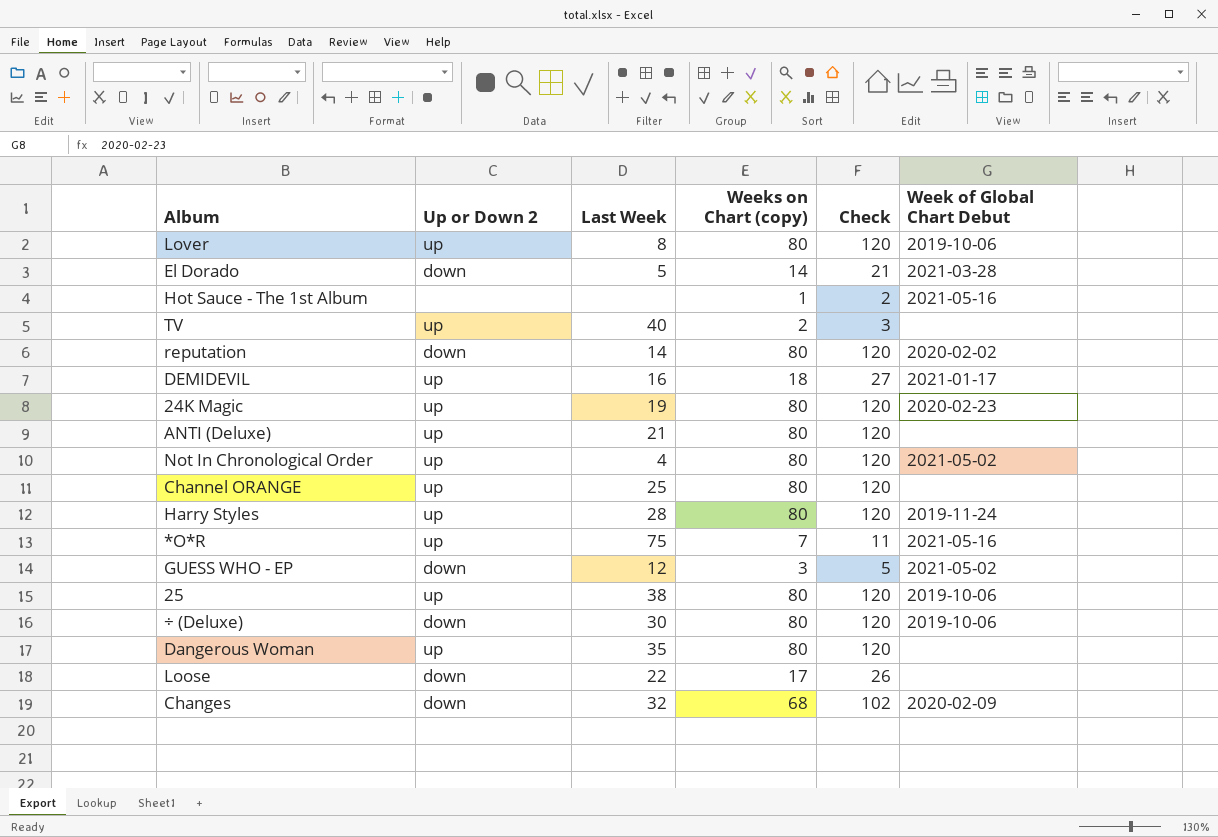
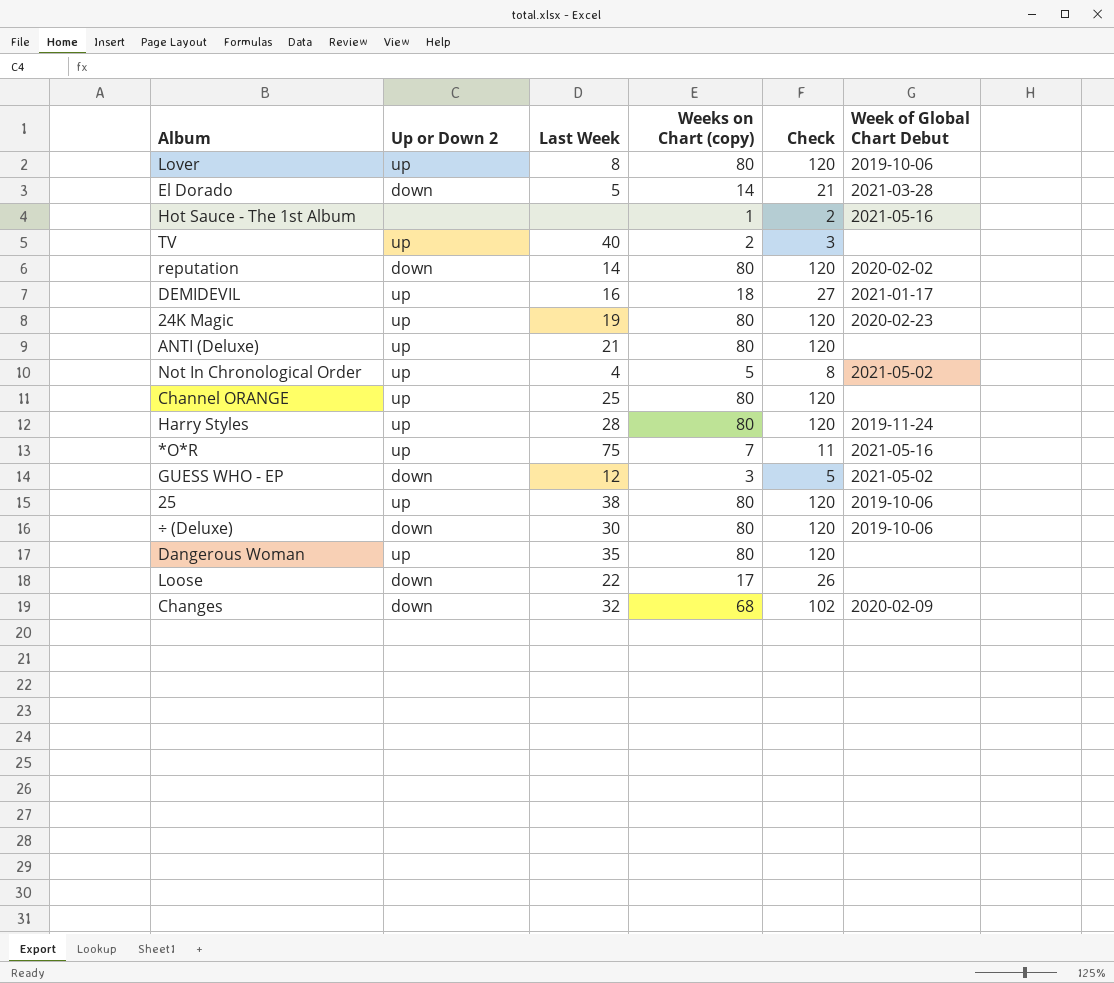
Not In Chronological Order | Weeks on Chart (copy): 80 -> 5
Not In Chronological Order | Check: 120 -> 8

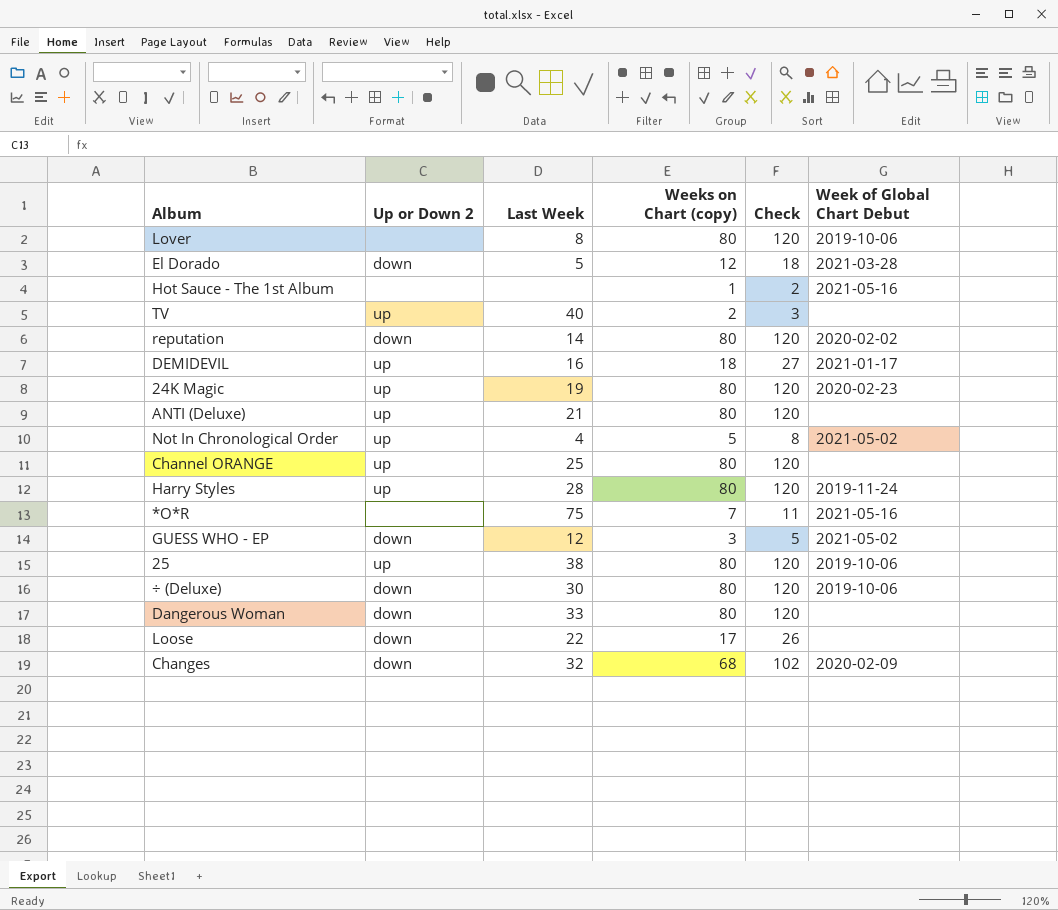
Lover | Up or Down 2: up -> none
El Dorado | Weeks on Chart (copy): 14 -> 12
El Dorado | Check: 21 -> 18
*O*R | Up or Down 2: up -> none
Dangerous Woman | Up or Down 2: up -> down
Dangerous Woman | Last Week: 35 -> 33

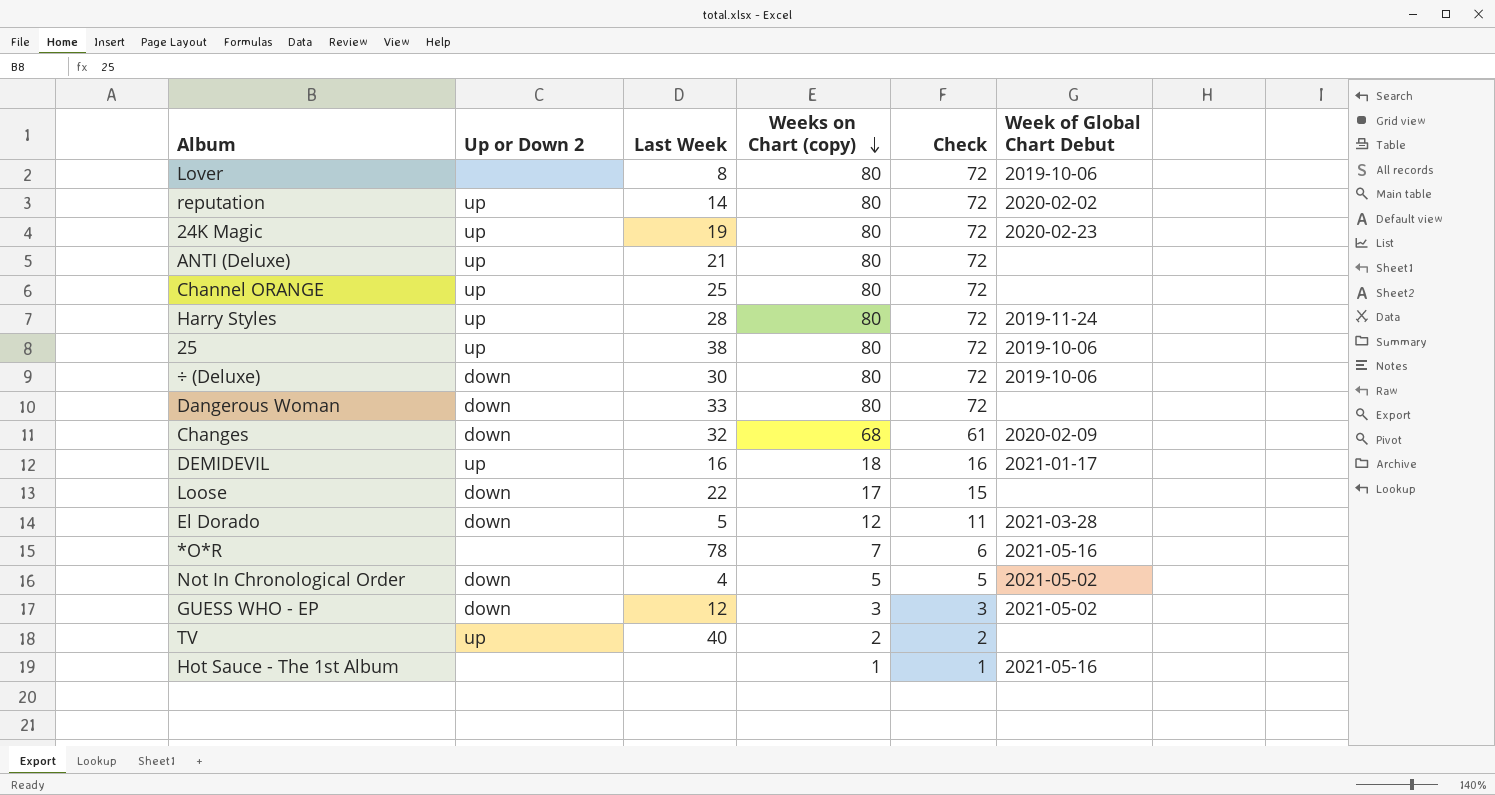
row order: none -> Weeks on Chart (copy) descending
column Check | formula: [Weeks on Chart (copy)] * 1.5 -> [Weeks on Chart (copy)] * 0.9
reputation | Up or Down 2: down -> up
*O*R | Last Week: 75 -> 78
Not In Chronological Order | Up or Down 2: up -> down

